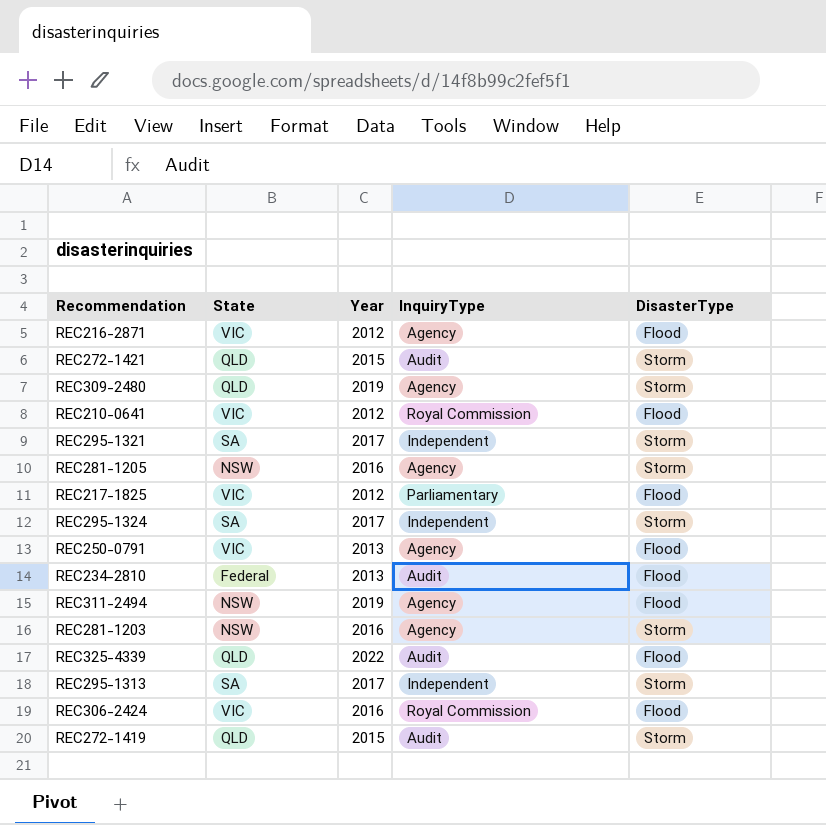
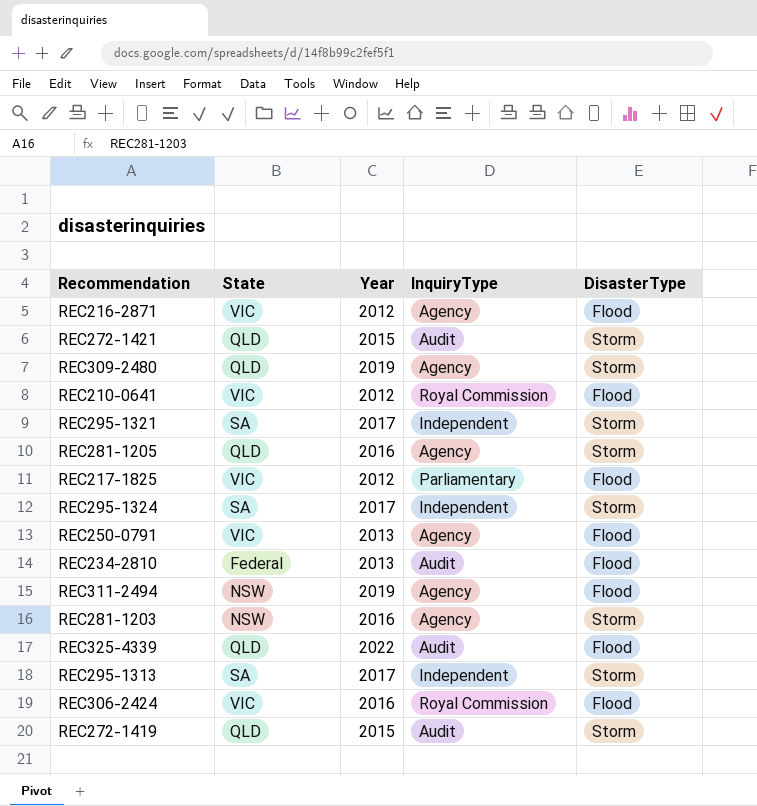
REC281-1205 | State: NSW -> QLD

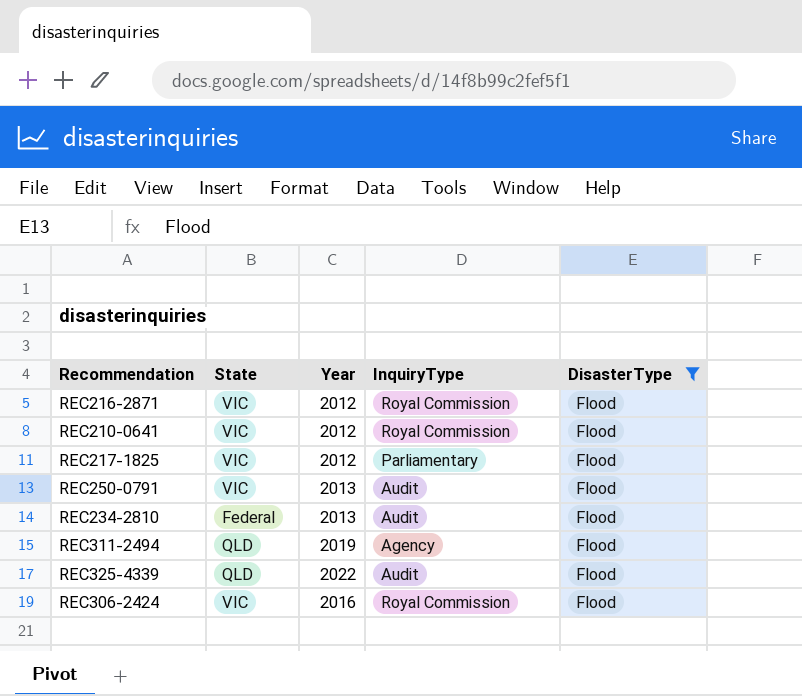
filter: none -> DisasterType = Flood
REC216-2871 | InquiryType: Agency -> Royal Commission
REC250-0791 | InquiryType: Agency -> Audit
REC311-2494 | State: NSW -> QLD

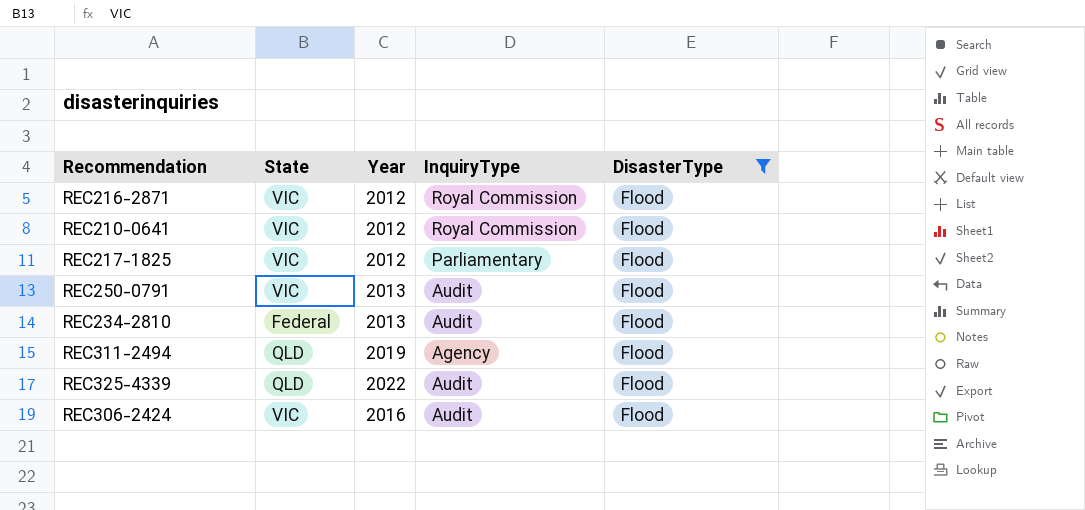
REC306-2424 | InquiryType: Royal Commission -> Audit

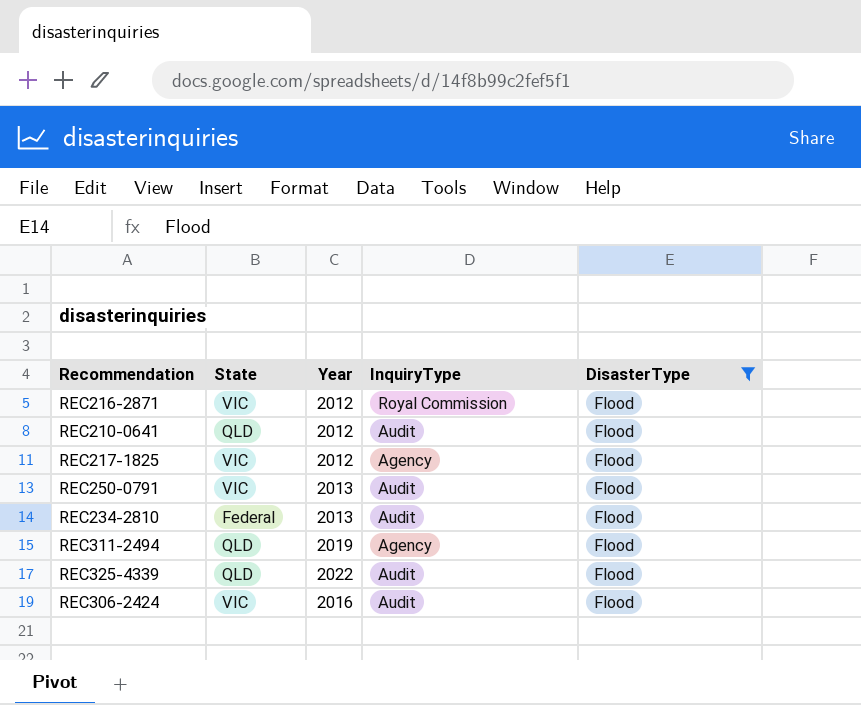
REC210-0641 | State: VIC -> QLD
REC210-0641 | InquiryType: Royal Commission -> Audit
REC217-1825 | InquiryType: Parliamentary -> Agency

